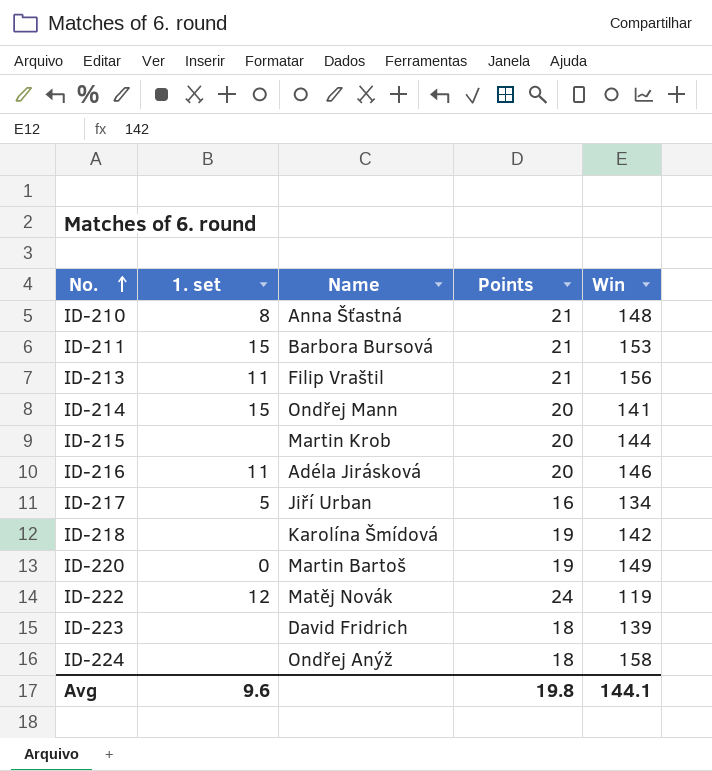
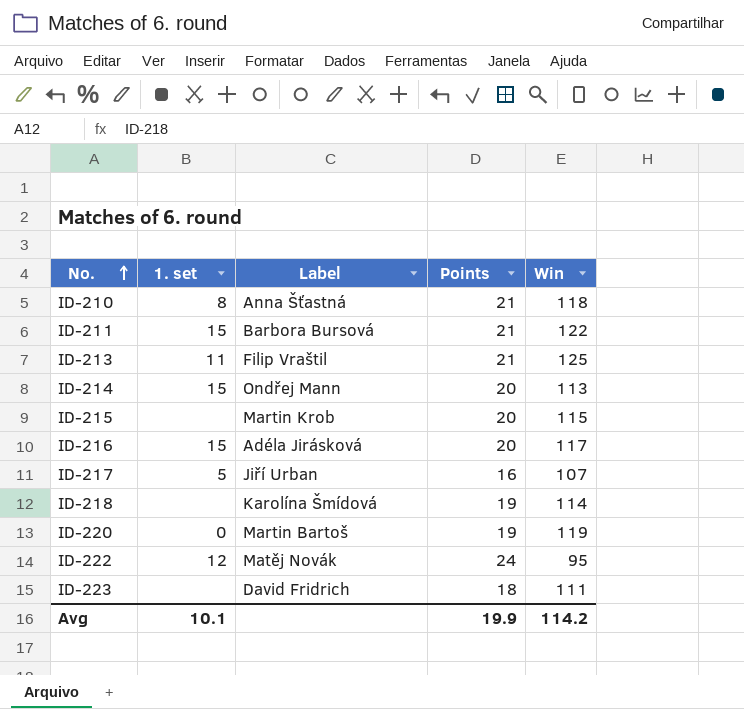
column name: Name -> Label
row ID-224: none | Ondřej Anýž | 18 | 158 -> none
ID-210 | Win: 148 -> 118
ID-211 | Win: 153 -> 122
ID-213 | Win: 156 -> 125
ID-214 | Win: 141 -> 113
ID-215 | Win: 144 -> 115
ID-216 | 1. set: 11 -> 15
ID-216 | Win: 146 -> 117
ID-217 | Win: 134 -> 107
ID-218 | Win: 142 -> 114
ID-220 | Win: 149 -> 119
ID-222 | Win: 119 -> 95
ID-223 | Win: 139 -> 111
Avg | 1. set: 9.6 -> 10.1
Avg | Points: 19.8 -> 19.9
Avg | Win: 144.1 -> 114.2

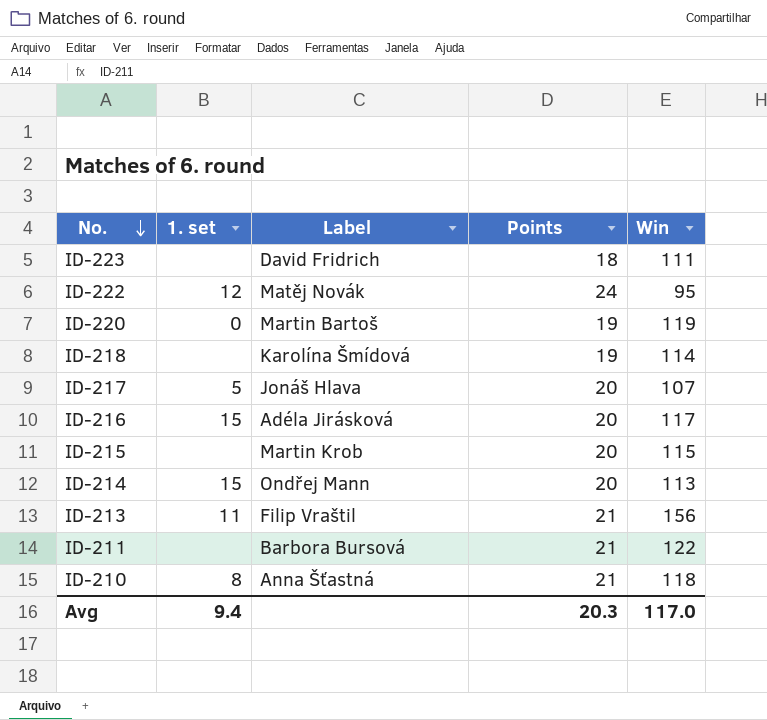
row order: No. ascending -> No. descending
ID-217 | Label: Jiří Urban -> Jonáš Hlava
ID-217 | Points: 16 -> 20
ID-213 | Win: 125 -> 156
ID-211 | 1. set: 15 -> none
Avg | 1. set: 10.1 -> 9.4
Avg | Points: 19.9 -> 20.3
Avg | Win: 114.2 -> 117.0

